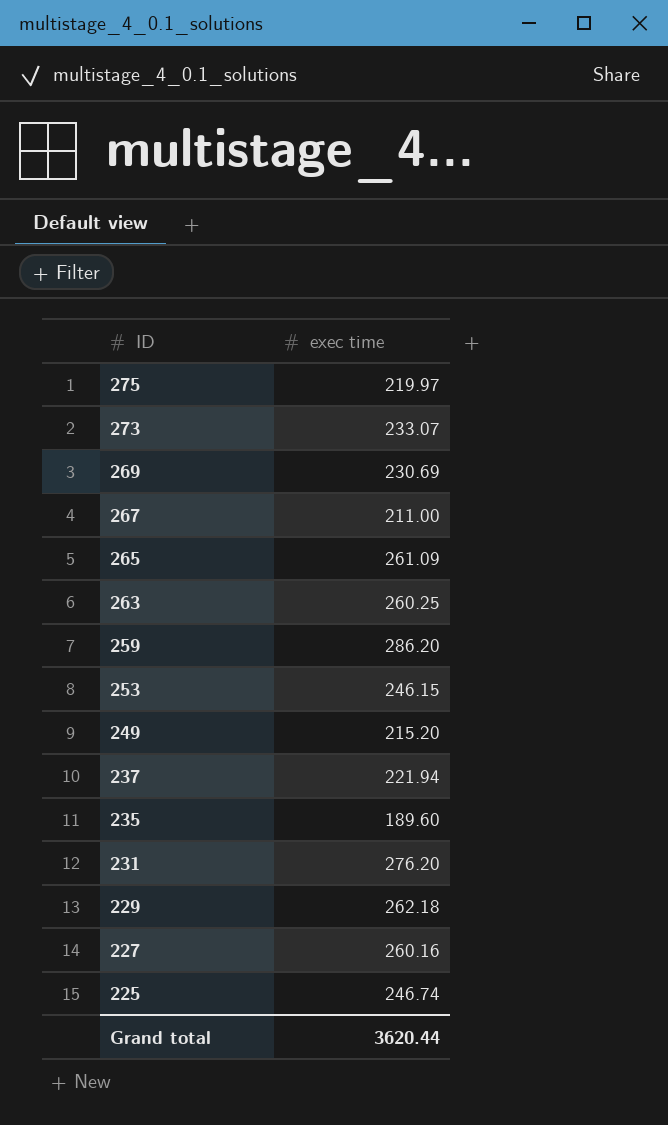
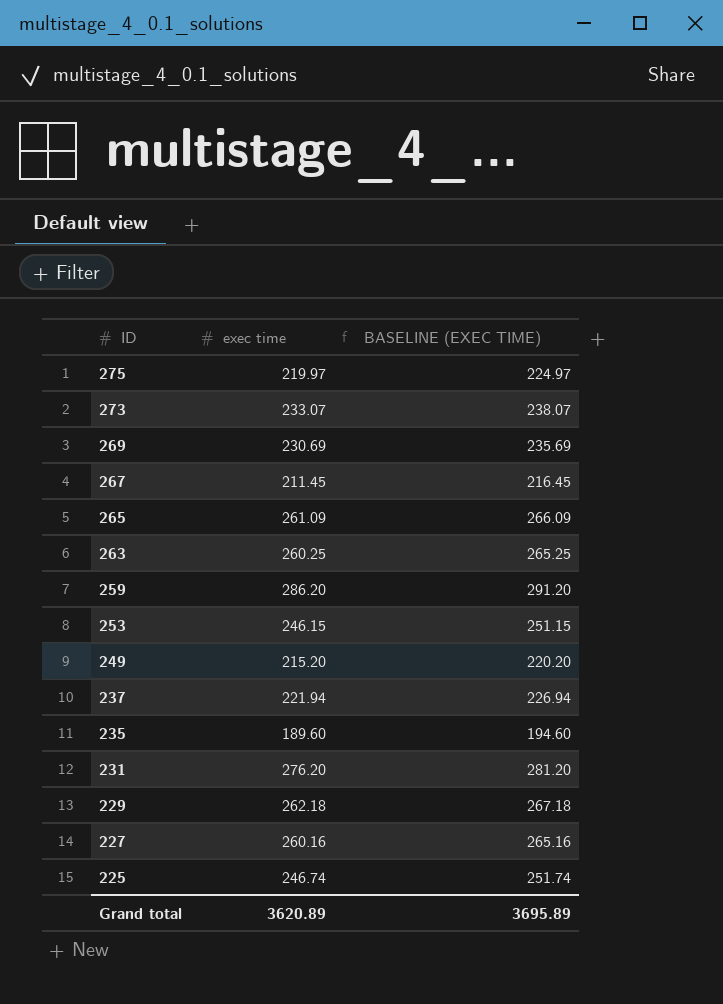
column BASELINE (EXEC TIME) | formula: none -> [exec time] + 5
267 | exec time: 211.00 -> 211.45
Grand total | exec time: 3620.44 -> 3620.89

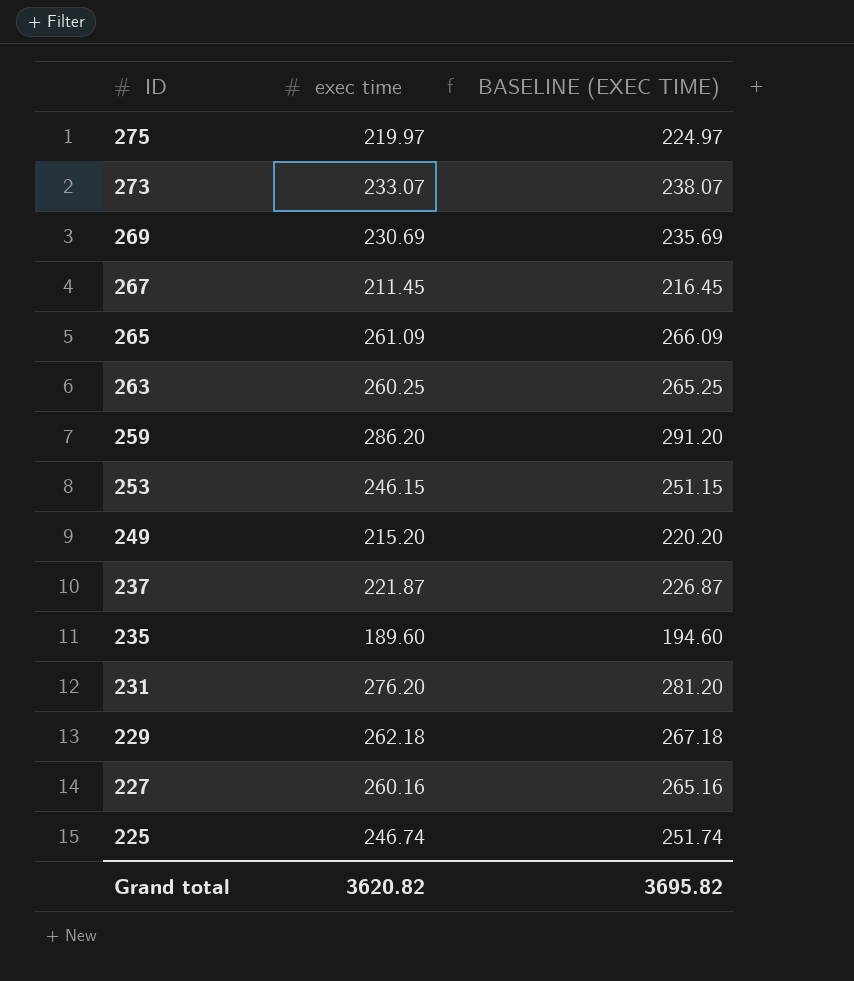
237 | exec time: 221.94 -> 221.87
237 | BASELINE (EXEC TIME): 226.94 -> 226.87
Grand total | exec time: 3620.89 -> 3620.82
Grand total | BASELINE (EXEC TIME): 3695.89 -> 3695.82

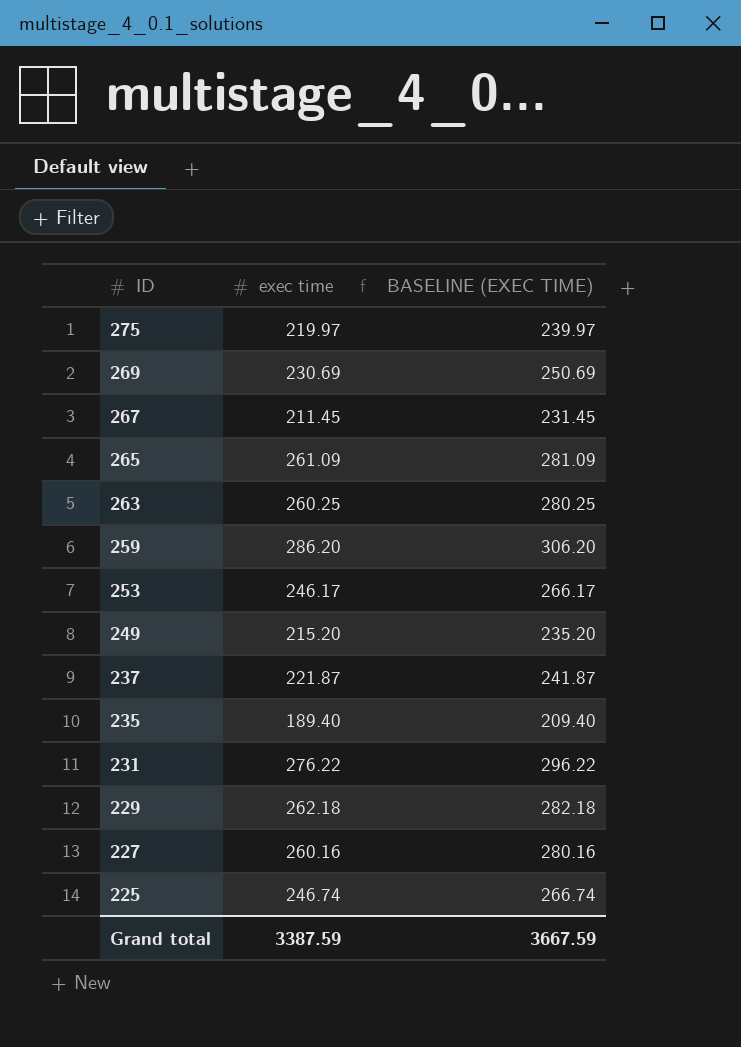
column BASELINE (EXEC TIME) | formula: [exec time] + 5 -> [exec time] + 20
row 273: 233.07 | 238.07 -> none
253 | exec time: 246.15 -> 246.17
235 | exec time: 189.60 -> 189.40
231 | exec time: 276.20 -> 276.22
Grand total | exec time: 3620.82 -> 3387.59
Grand total | BASELINE (EXEC TIME): 3695.82 -> 3667.59

